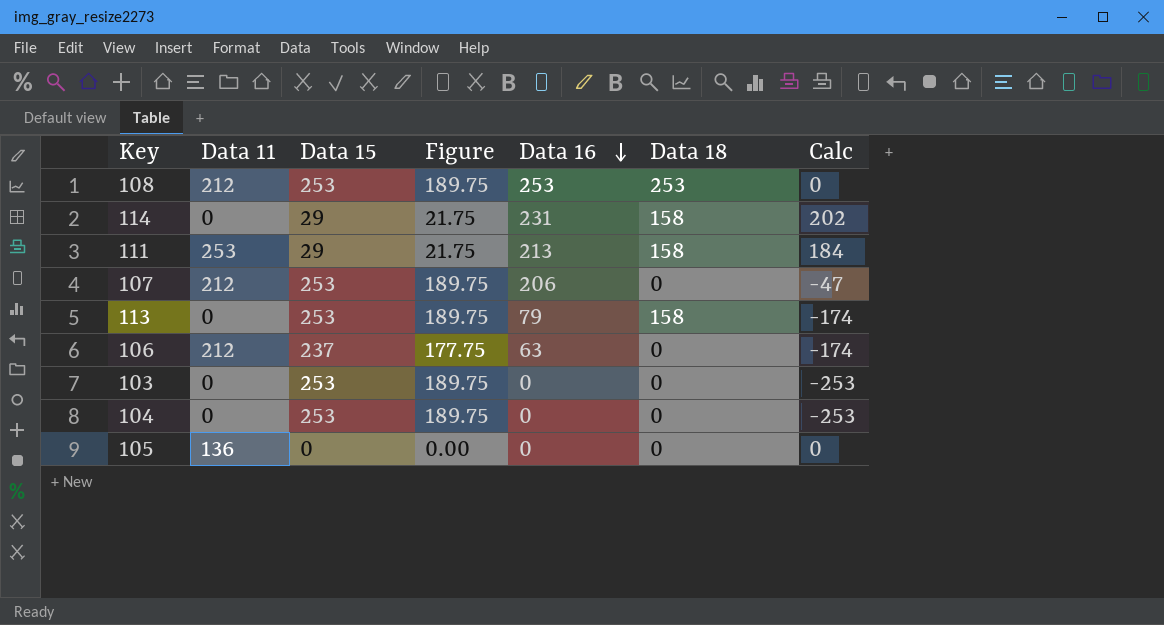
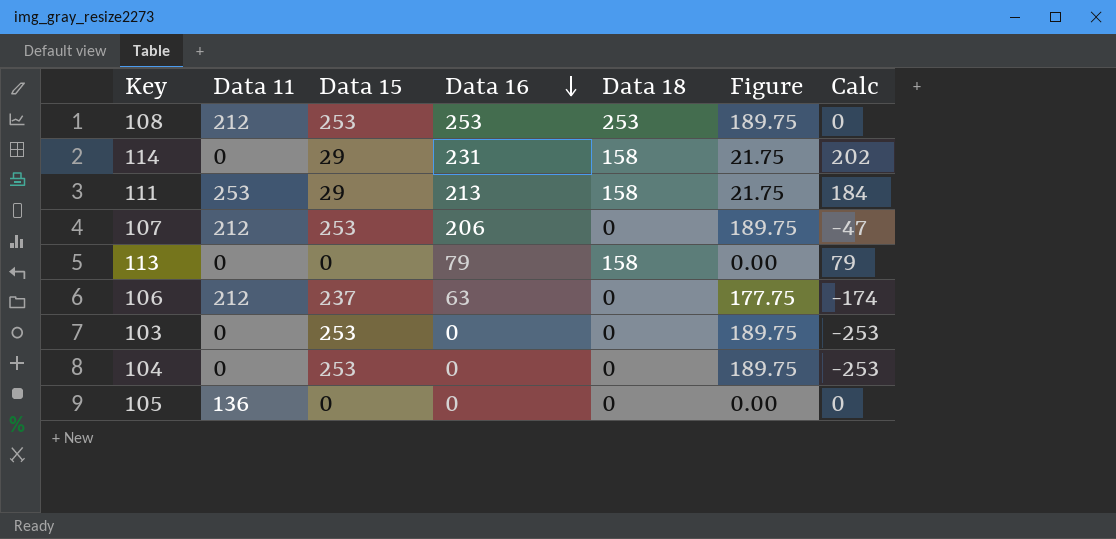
column Figure | position: 4 -> 6
113 | Data 15: 253 -> 0
113 | Figure: 189.75 -> 0.00
113 | Calc: -174 -> 79

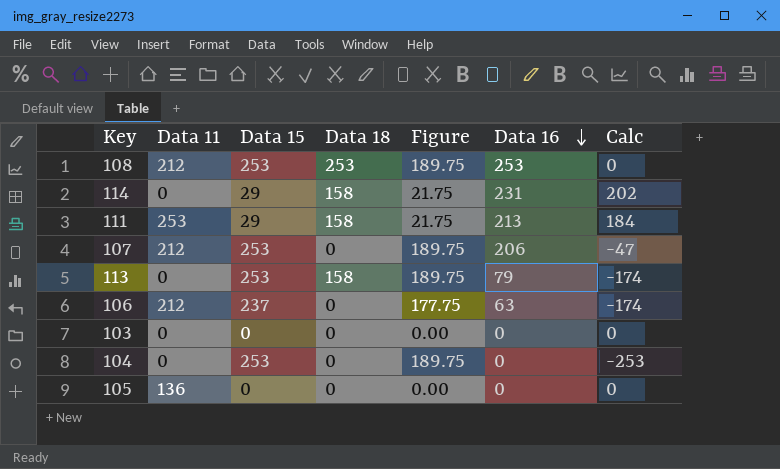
column Data 16 | position: 4 -> 6
113 | Data 15: 0 -> 253
113 | Figure: 0.00 -> 189.75
113 | Calc: 79 -> -174
103 | Data 15: 253 -> 0
103 | Figure: 189.75 -> 0.00
103 | Calc: -253 -> 0

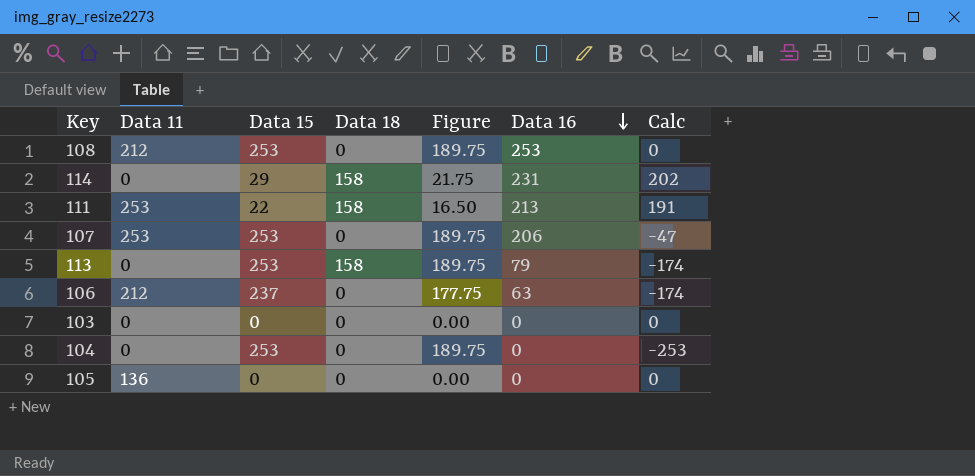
108 | Data 18: 253 -> 0
111 | Data 15: 29 -> 22
111 | Figure: 21.75 -> 16.50
111 | Calc: 184 -> 191
107 | Data 11: 212 -> 253

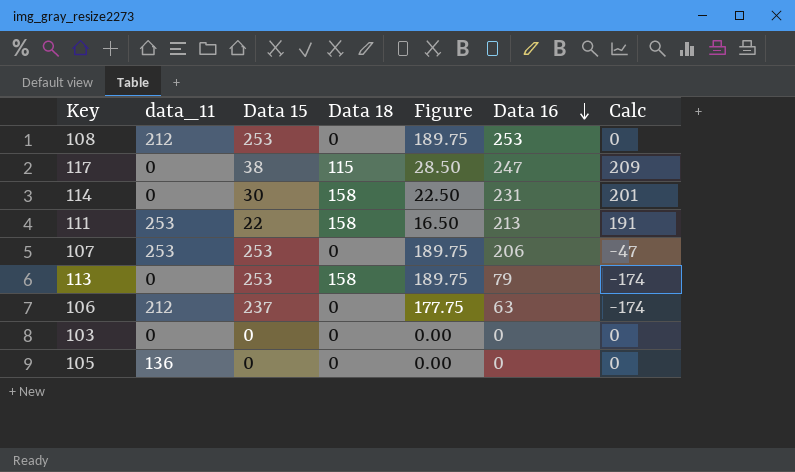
column name: Data 11 -> data_11
row 104: 0 | 253 | 0 | 189.75 | 0 | -253 -> none
row 117: none -> 0 | 38 | 115 | 28.50 | 247 | 209
114 | Data 15: 29 -> 30
114 | Figure: 21.75 -> 22.50
114 | Calc: 202 -> 201

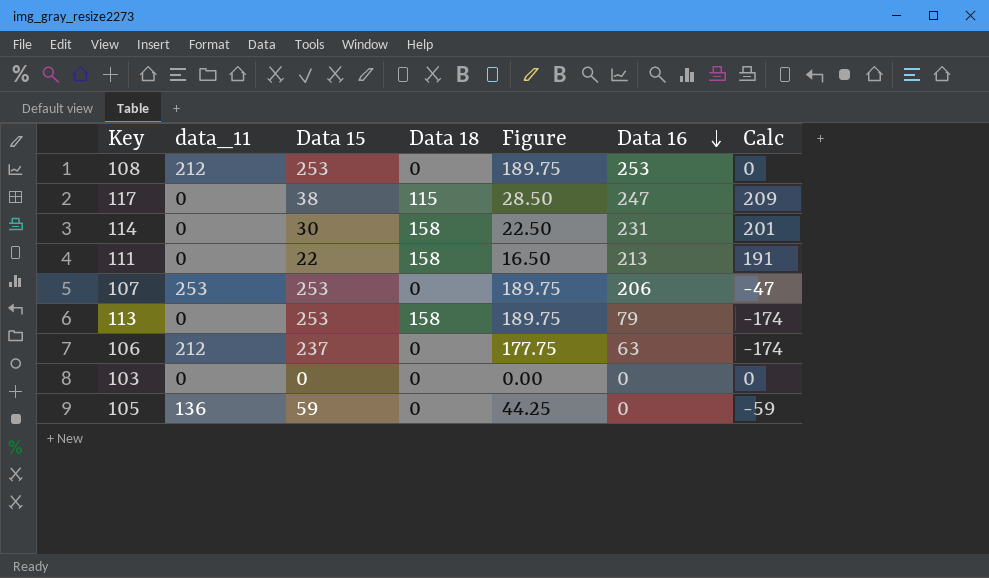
111 | data_11: 253 -> 0
105 | Data 15: 0 -> 59
105 | Figure: 0.00 -> 44.25
105 | Calc: 0 -> -59

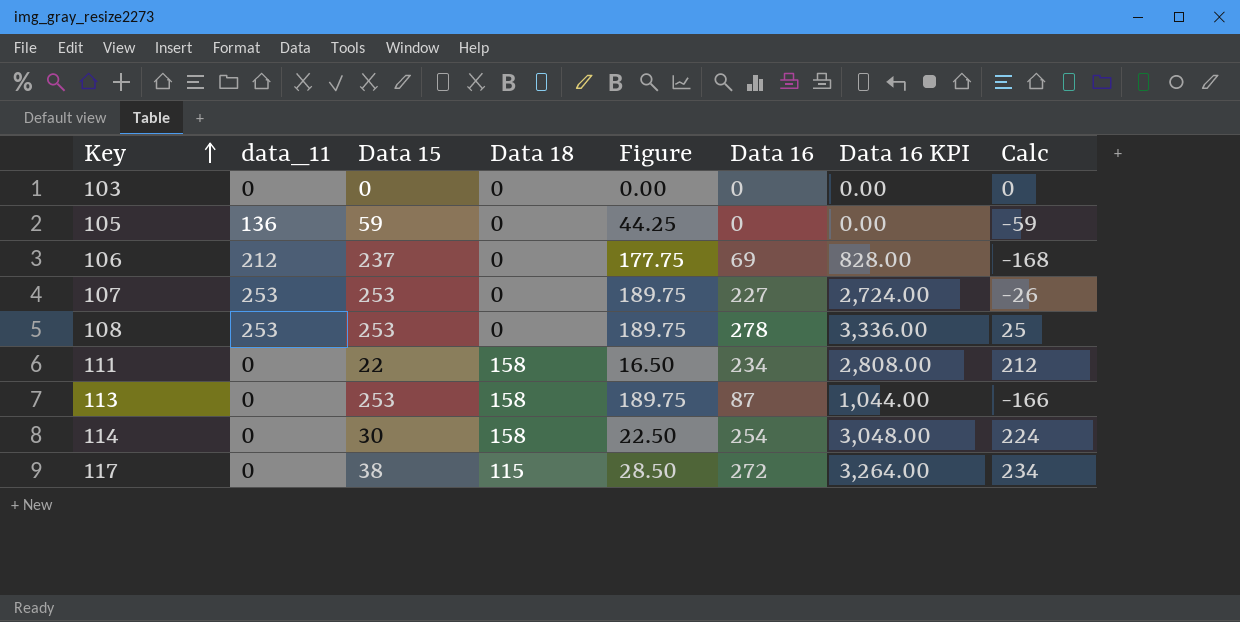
row order: Data 16 descending -> Key ascending
column Data 16 KPI | formula: none -> [Data 16] * 12
106 | Data 16: 63 -> 69
106 | Calc: -174 -> -168
107 | Data 16: 206 -> 227
107 | Calc: -47 -> -26
108 | data_11: 212 -> 253
108 | Data 16: 253 -> 278
108 | Calc: 0 -> 25
111 | Data 16: 213 -> 234
111 | Calc: 191 -> 212
113 | Data 16: 79 -> 87
113 | Calc: -174 -> -166
114 | Data 16: 231 -> 254
114 | Calc: 201 -> 224
117 | Data 16: 247 -> 272
117 | Calc: 209 -> 234

